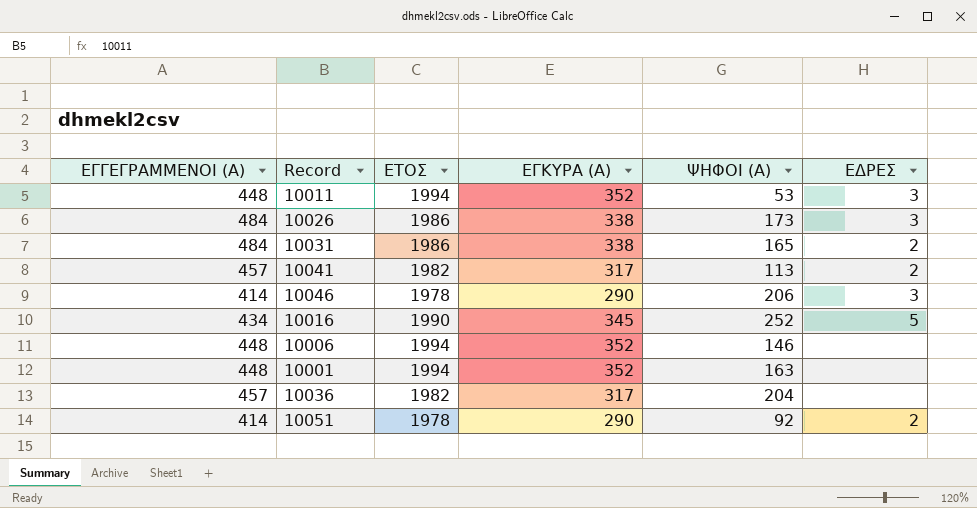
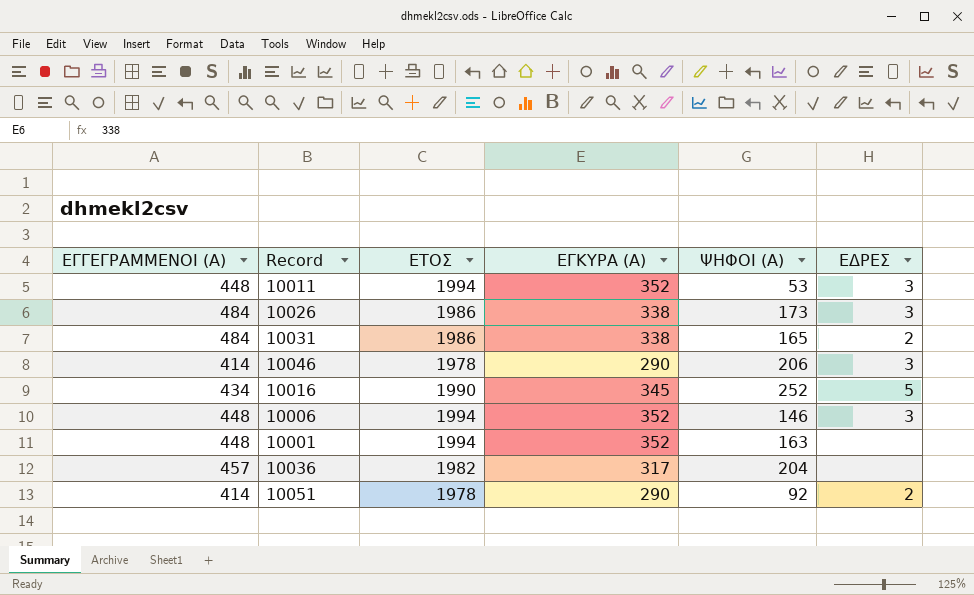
row 10041: 457 | 1982 | 317 | 113 | 2 -> none
10006 | ΕΔΡΕΣ: none -> 3

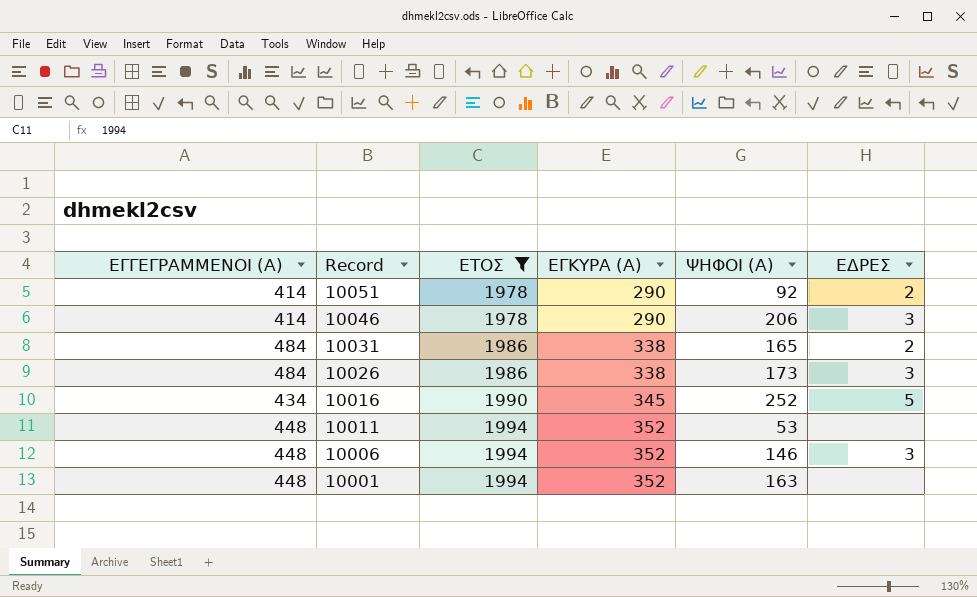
filter: none -> ΕΤΟΣ != 1982
row order: none -> Record descending
10011 | ΕΔΡΕΣ: 3 -> none

